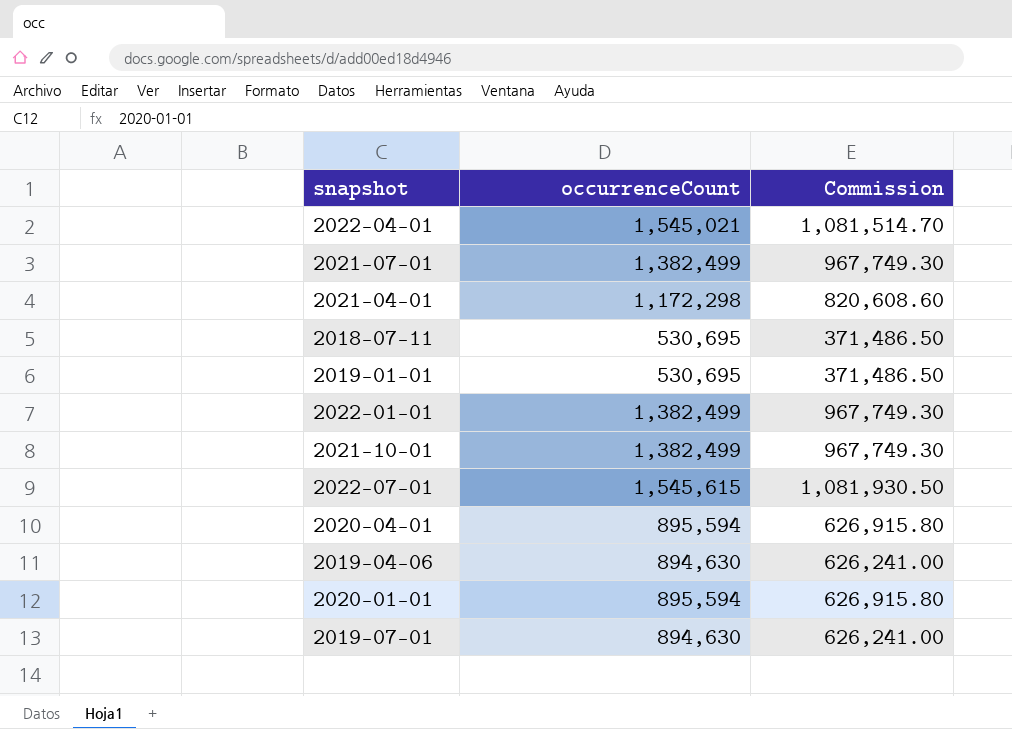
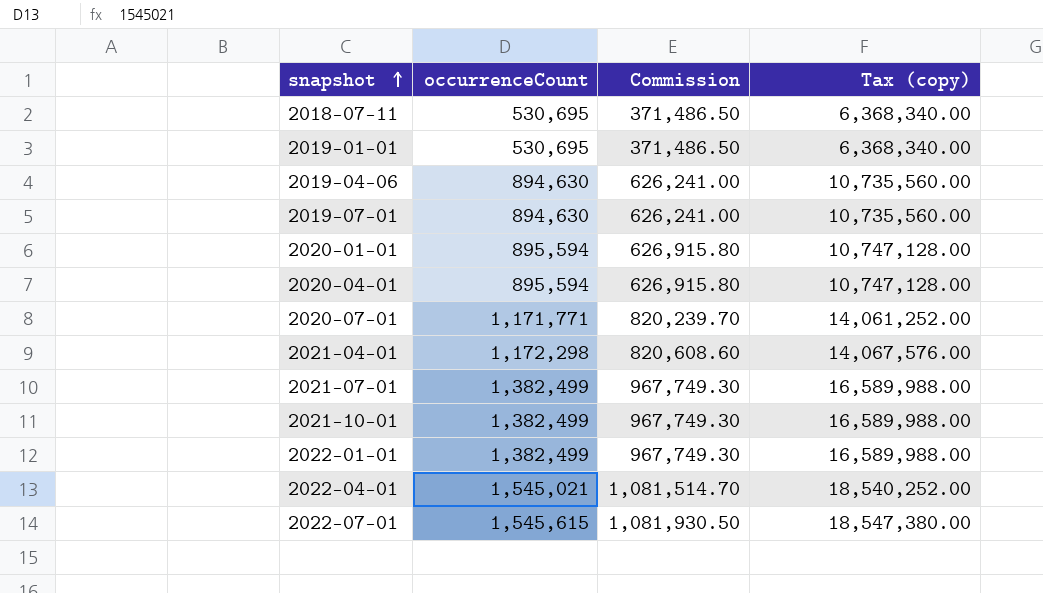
row order: none -> snapshot ascending
column Tax (copy) | formula: none -> [occurrenceCount] * 12
row 2020-07-01: none -> 1,171,771 | 820,239.70 | 14,061,252.00

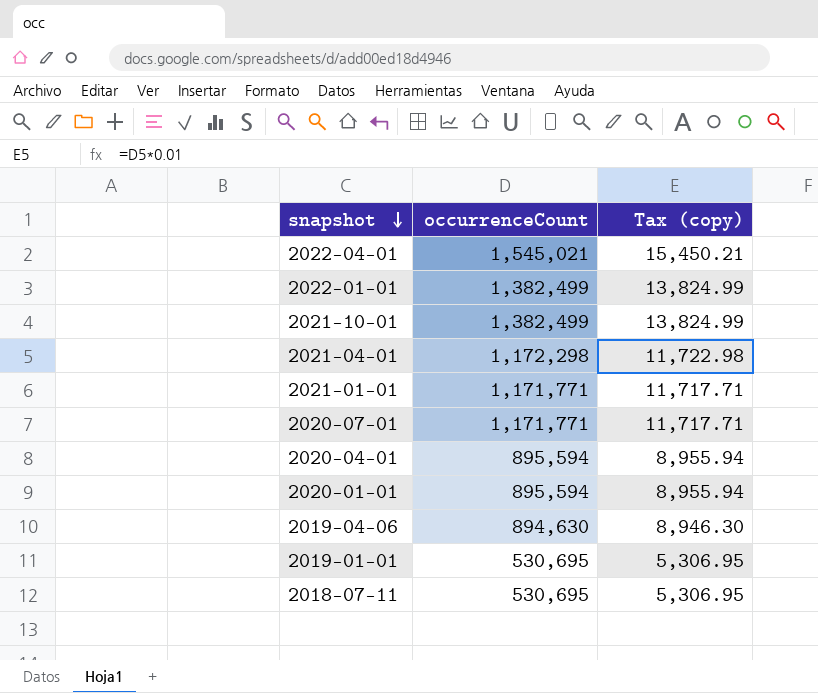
row order: snapshot ascending -> snapshot descending
column Commission | formula: [occurrenceCount] * 0.7 -> none
column Tax (copy) | formula: [occurrenceCount] * 12 -> [occurrenceCount] * 0.01
row 2019-07-01: 894,630 | 626,241.00 | 10,735,560.00 -> none
row 2021-07-01: 1,382,499 | 967,749.30 | 16,589,988.00 -> none
row 2022-07-01: 1,545,615 | 1,081,930.50 | 18,547,380.00 -> none
row 2021-01-01: none -> 1,171,771 | 11,717.71

